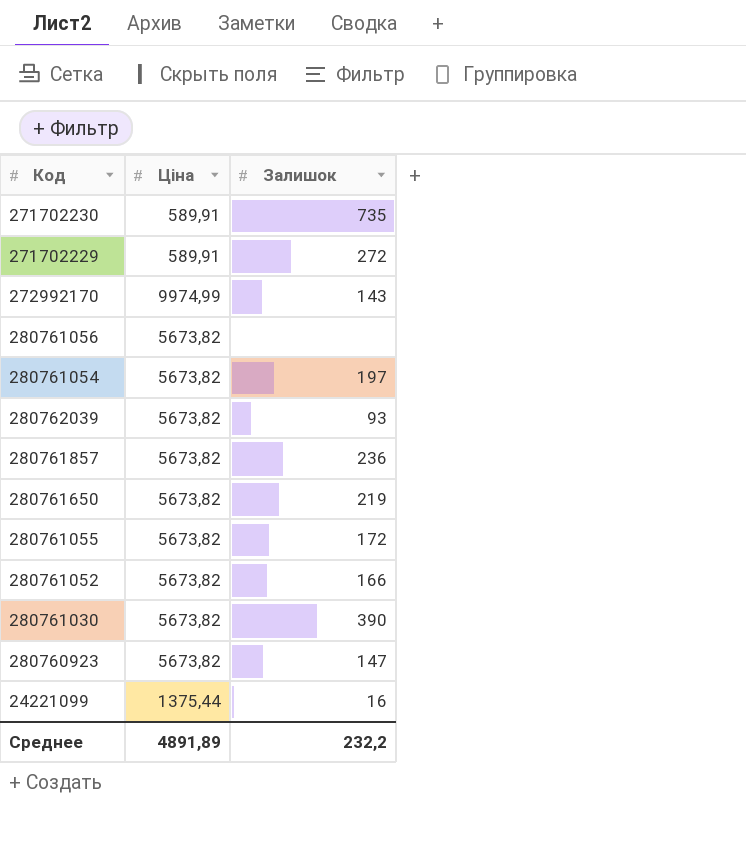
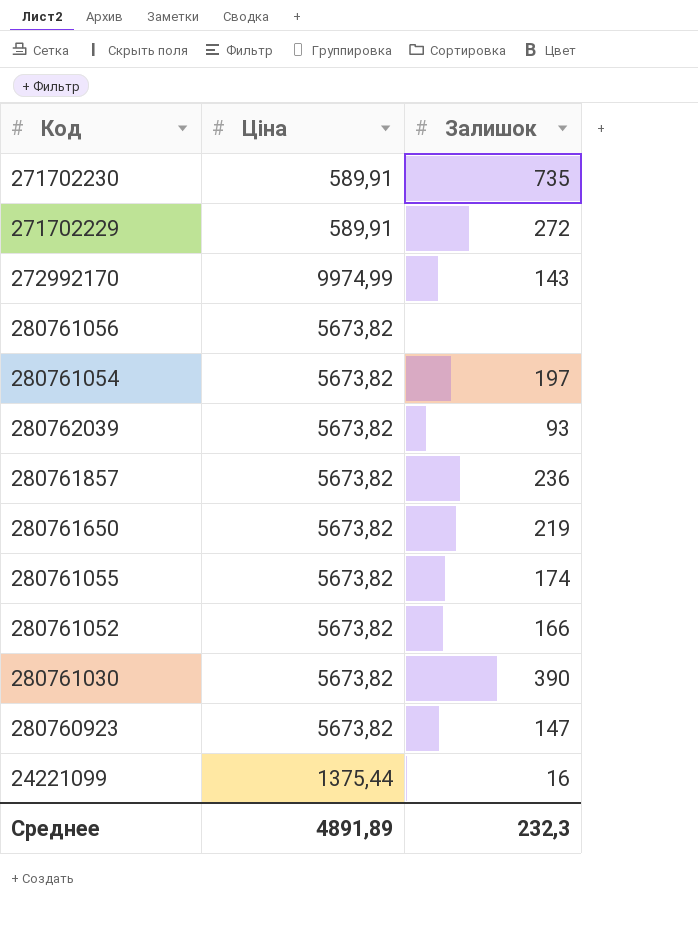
280761055 | Залишок: 172 -> 174
Среднее | Залишок: 232,2 -> 232,3

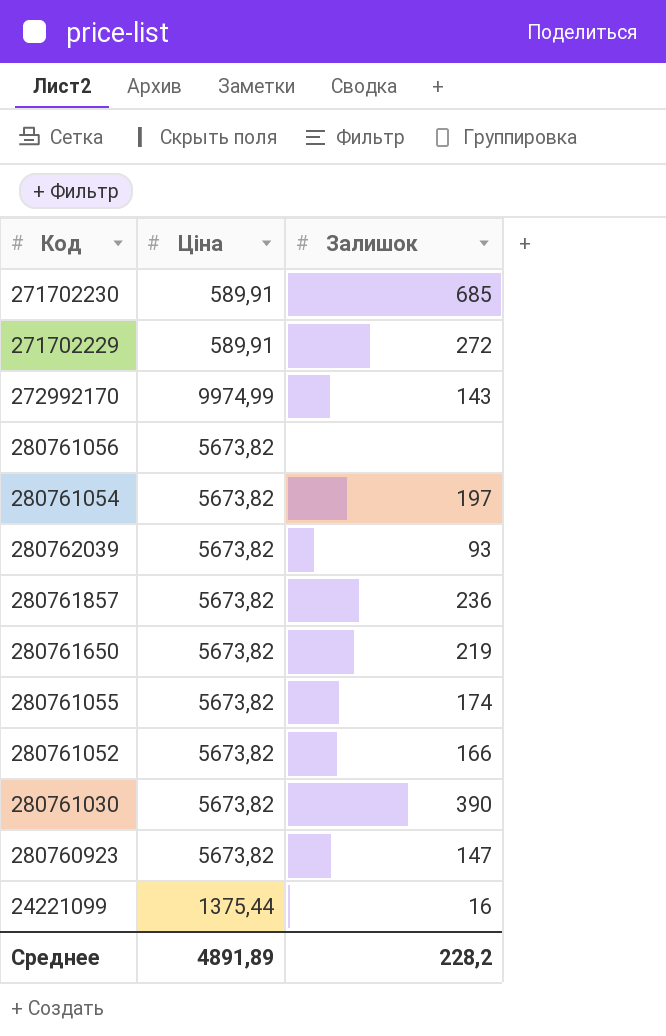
271702230 | Залишок: 735 -> 685
Среднее | Залишок: 232,3 -> 228,2

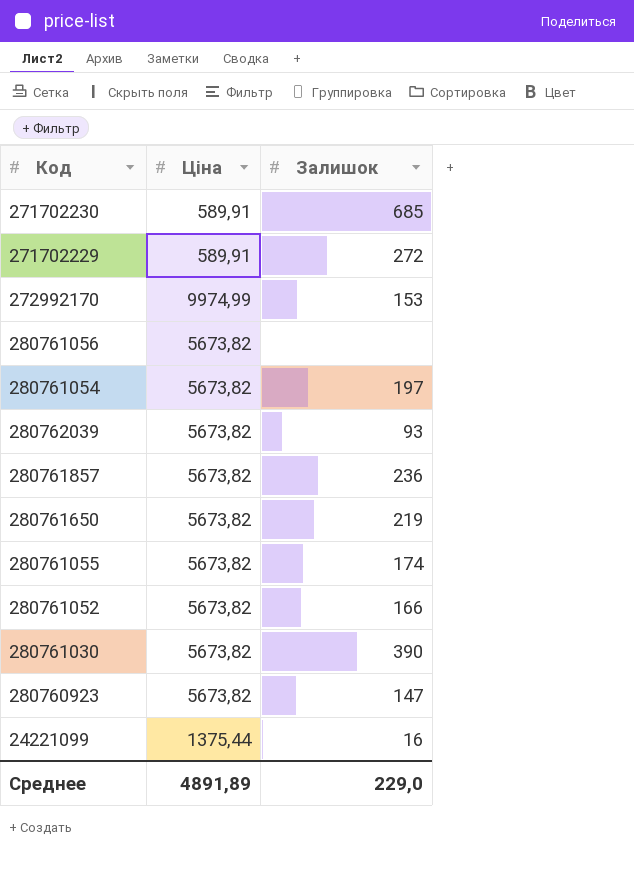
272992170 | Залишок: 143 -> 153
Среднее | Залишок: 228,2 -> 229,0

